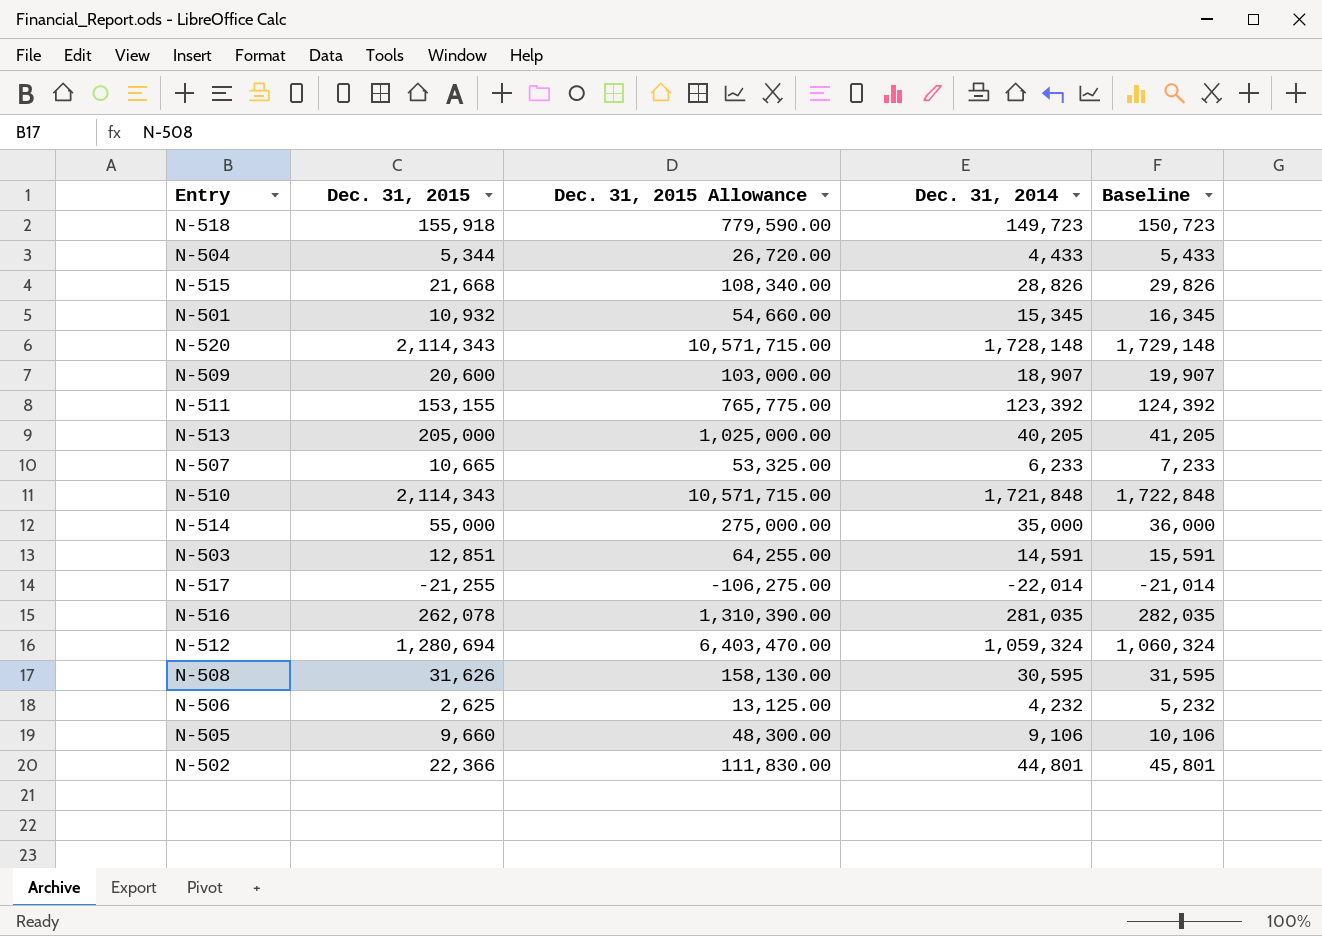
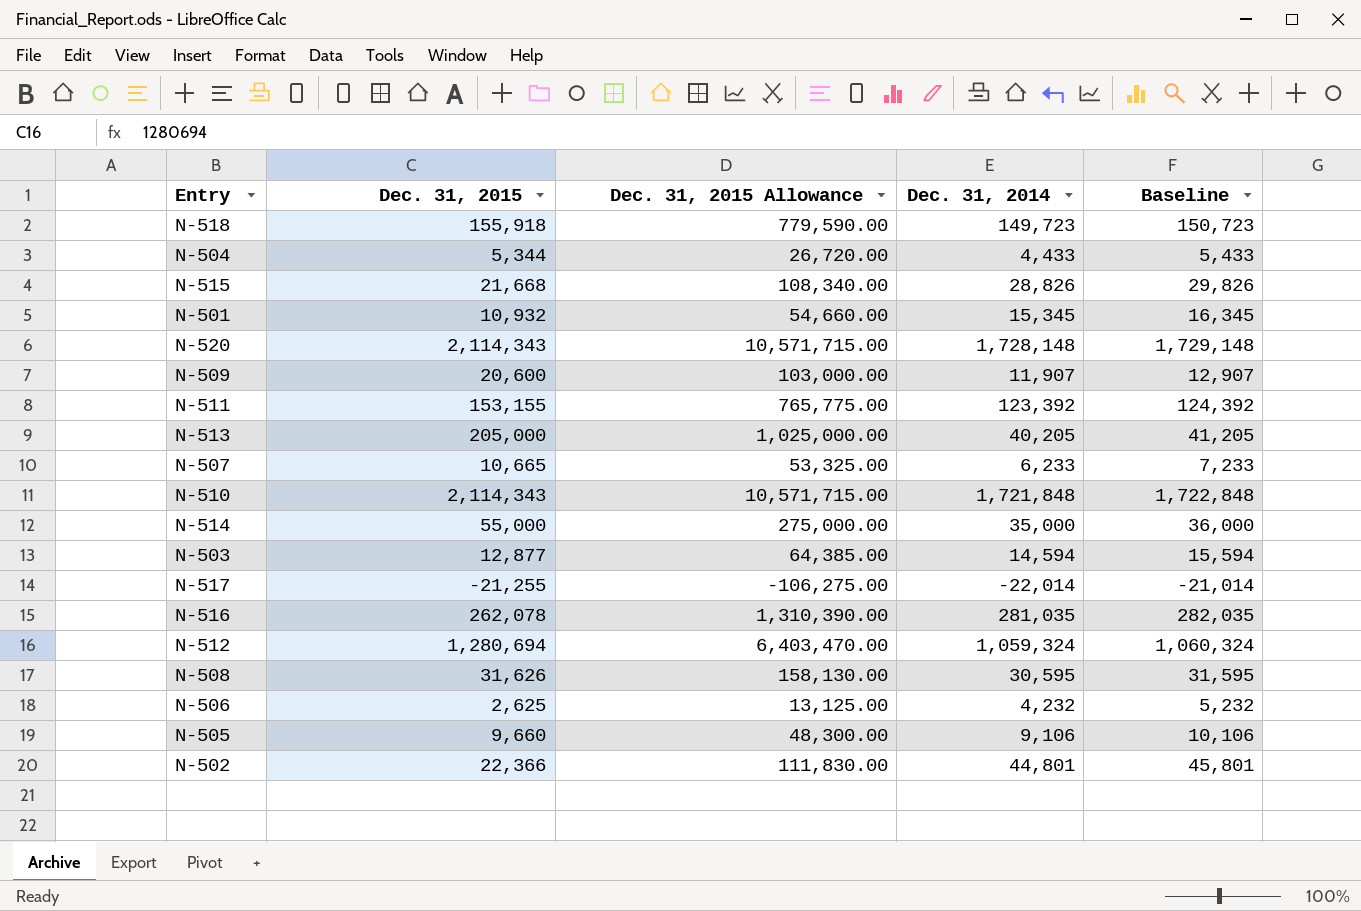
N-509 | Dec. 31, 2014: 18,907 -> 11,907
N-509 | Baseline: 19,907 -> 12,907
N-503 | Dec. 31, 2015: 12,851 -> 12,877
N-503 | Dec. 31, 2015 Allowance: 64,255.00 -> 64,385.00
N-503 | Dec. 31, 2014: 14,591 -> 14,594
N-503 | Baseline: 15,591 -> 15,594

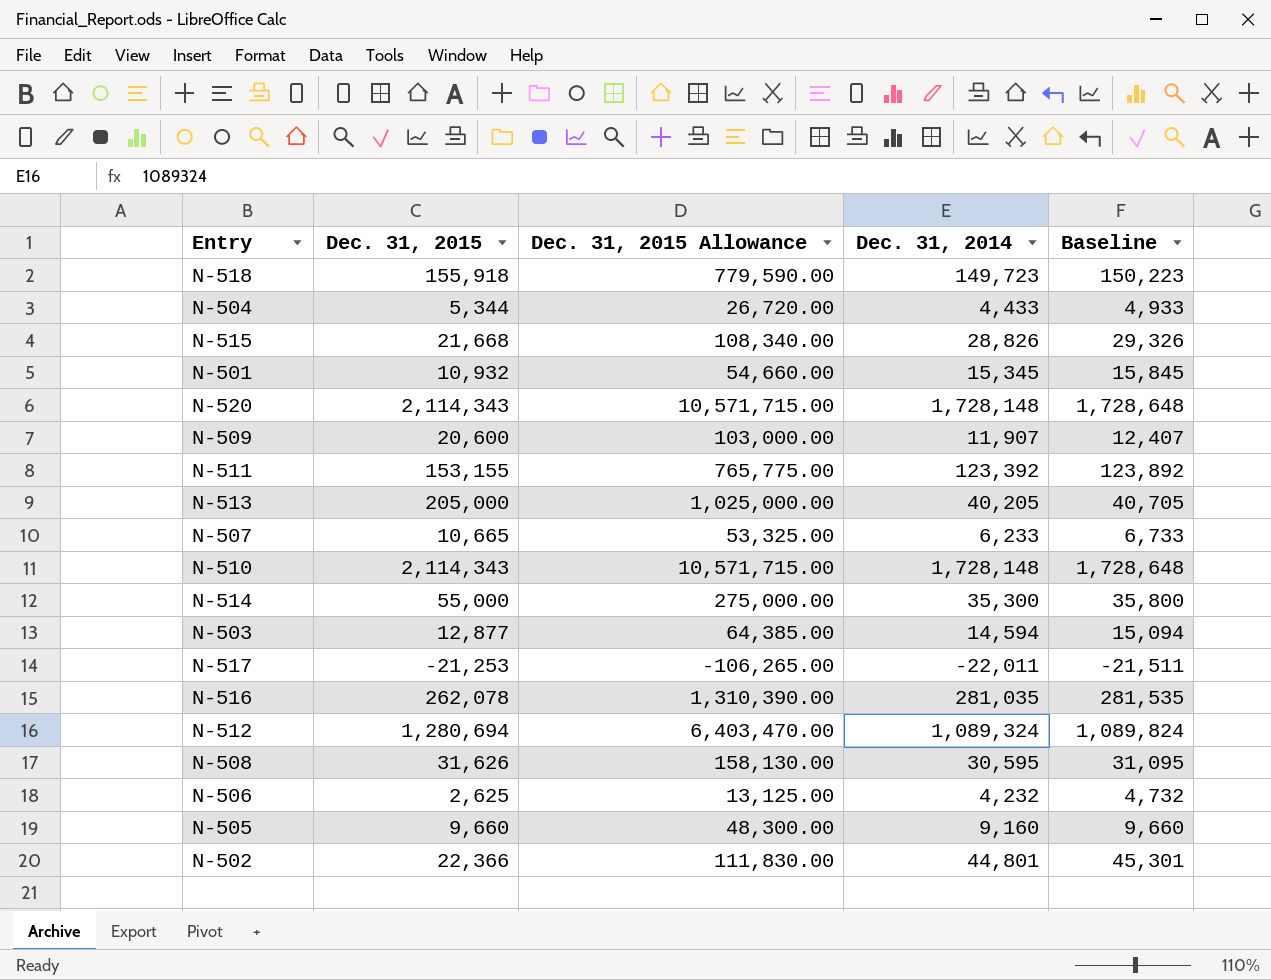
column Baseline | formula: [Dec. 31, 2014] + 1000 -> [Dec. 31, 2014] + 500
N-510 | Dec. 31, 2014: 1,721,848 -> 1,728,148
N-514 | Dec. 31, 2014: 35,000 -> 35,300
N-517 | Dec. 31, 2015: -21,255 -> -21,253
N-517 | Dec. 31, 2015 Allowance: -106,275.00 -> -106,265.00
N-517 | Dec. 31, 2014: -22,014 -> -22,011
N-512 | Dec. 31, 2014: 1,059,324 -> 1,089,324
N-505 | Dec. 31, 2014: 9,106 -> 9,160

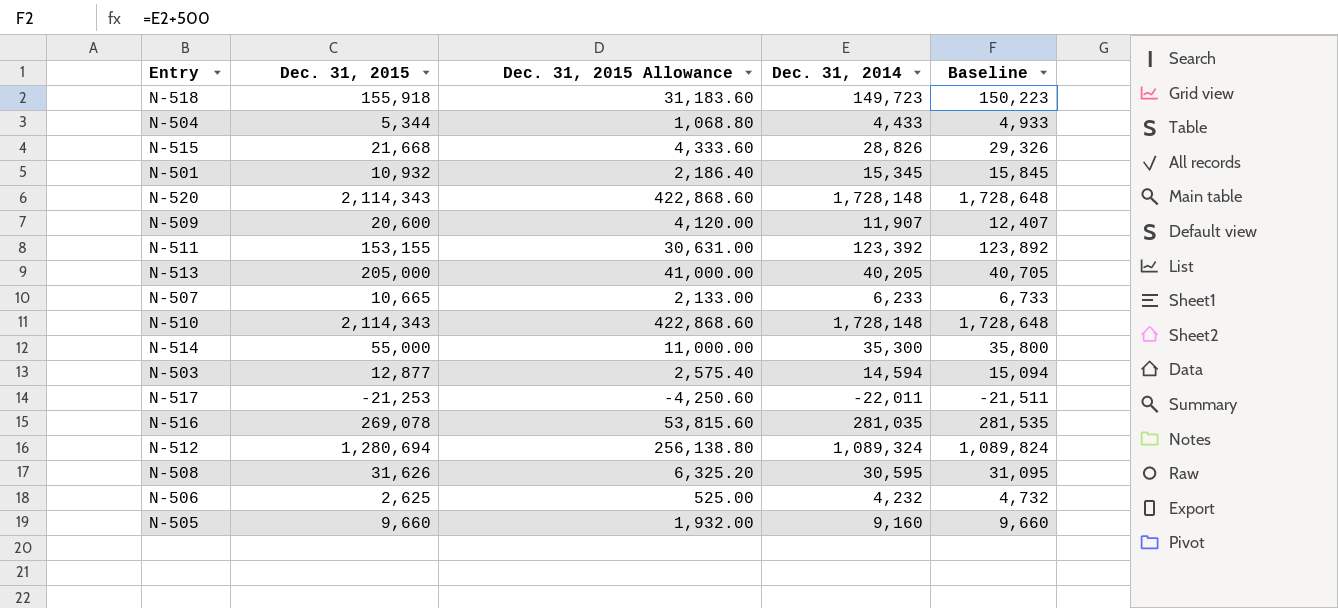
column Dec. 31, 2015 Allowance | formula: [Dec. 31, 2015] * 5 -> [Dec. 31, 2015] * 0.2
row N-502: 22,366 | 111,830.00 | 44,801 | 45,301 -> none
N-516 | Dec. 31, 2015: 262,078 -> 269,078

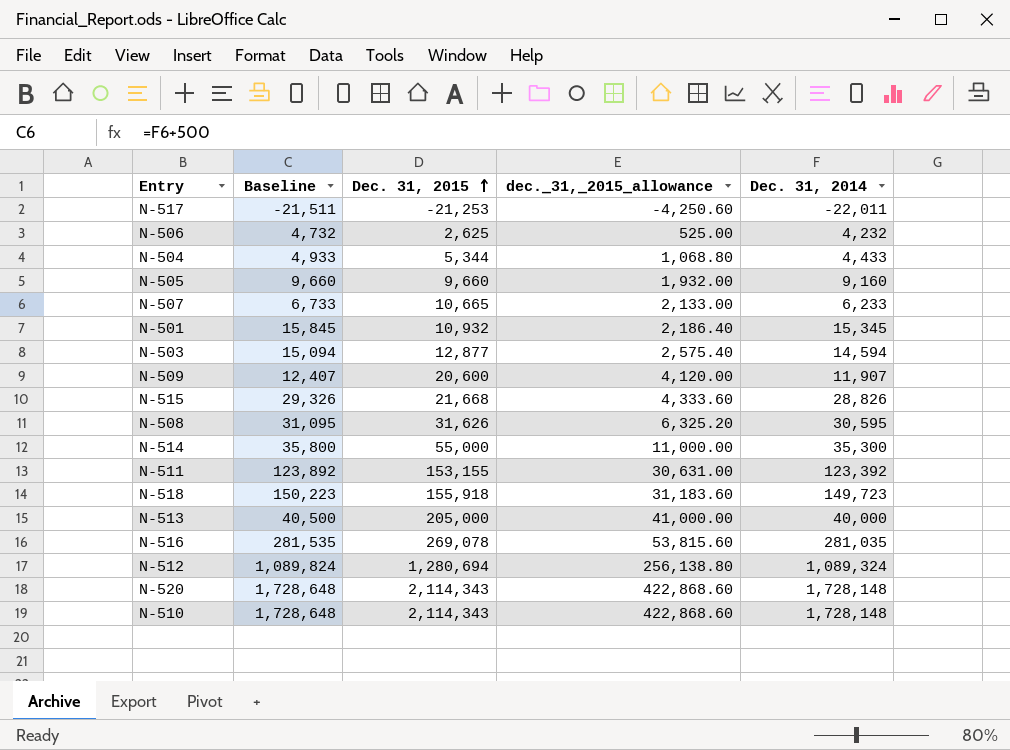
row order: none -> Dec. 31, 2015 ascending
column Baseline | position: 5 -> 2
column name: Dec. 31, 2015 Allowance -> dec._31,_2015_allowance
N-513 | Baseline: 40,705 -> 40,500
N-513 | Dec. 31, 2014: 40,205 -> 40,000

